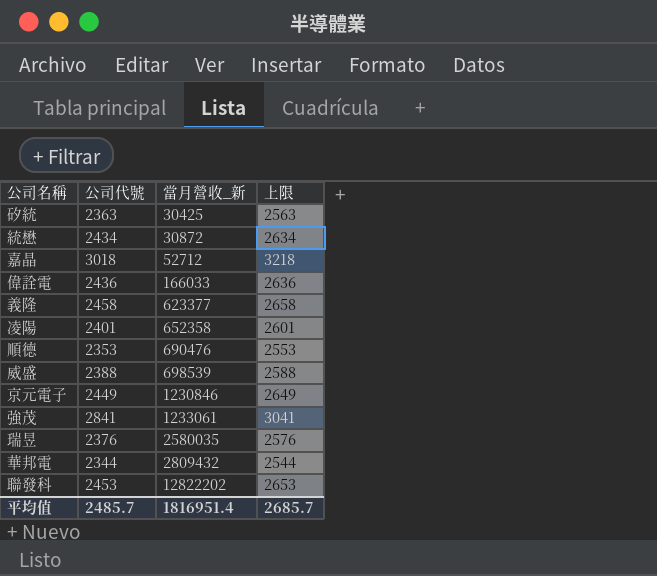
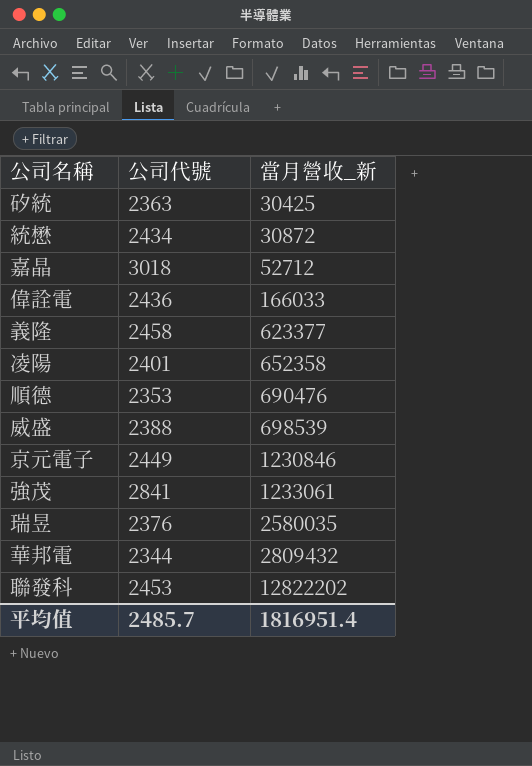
column 上限 | formula: [公司代號] + 200 -> none

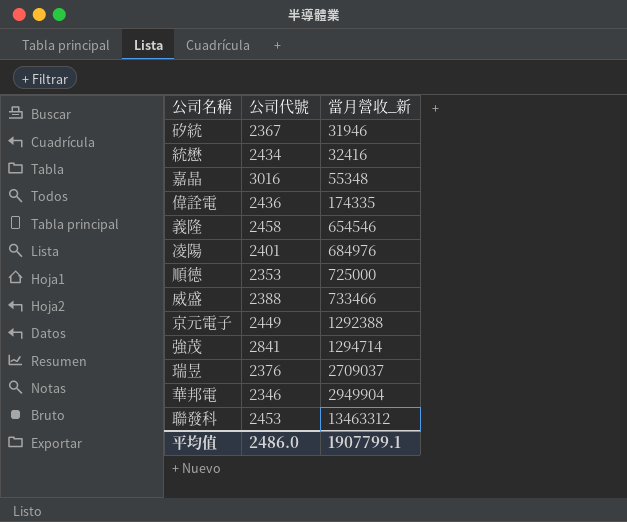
矽統 | 公司代號: 2363 -> 2367
矽統 | 當月營收_新: 30425 -> 31946
統懋 | 當月營收_新: 30872 -> 32416
嘉晶 | 公司代號: 3018 -> 3016
嘉晶 | 當月營收_新: 52712 -> 55348
偉詮電 | 當月營收_新: 166033 -> 174335
義隆 | 當月營收_新: 623377 -> 654546
凌陽 | 當月營收_新: 652358 -> 684976
順德 | 當月營收_新: 690476 -> 725000
威盛 | 當月營收_新: 698539 -> 733466
京元電子 | 當月營收_新: 1230846 -> 1292388
強茂 | 當月營收_新: 1233061 -> 1294714
瑞昱 | 當月營收_新: 2580035 -> 2709037
華邦電 | 公司代號: 2344 -> 2346
華邦電 | 當月營收_新: 2809432 -> 2949904
聯發科 | 當月營收_新: 12822202 -> 13463312
平均值 | 公司代號: 2485.7 -> 2486.0
平均值 | 當月營收_新: 1816951.4 -> 1907799.1

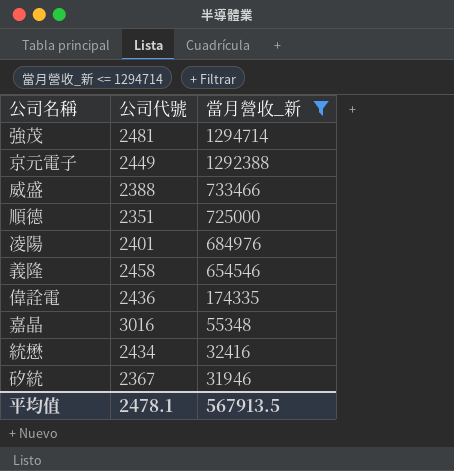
filter: none -> 當月營收_新 <= 1294714
row order: 當月營收_新 ascending -> 當月營收_新 descending
強茂 | 公司代號: 2841 -> 2481
順德 | 公司代號: 2353 -> 2351
平均值 | 公司代號: 2486.0 -> 2478.1
平均值 | 當月營收_新: 1907799.1 -> 567913.5

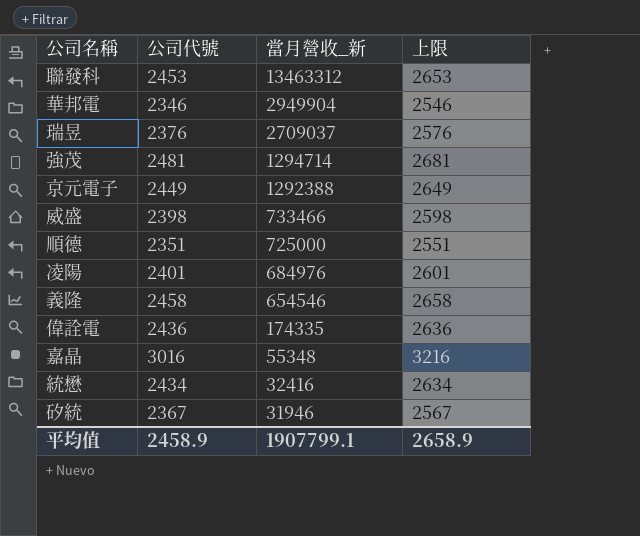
filter: 當月營收_新 <= 1294714 -> none
column 上限 | formula: none -> [公司代號] + 200
威盛 | 公司代號: 2388 -> 2398
平均值 | 公司代號: 2478.1 -> 2458.9
平均值 | 當月營收_新: 567913.5 -> 1907799.1

